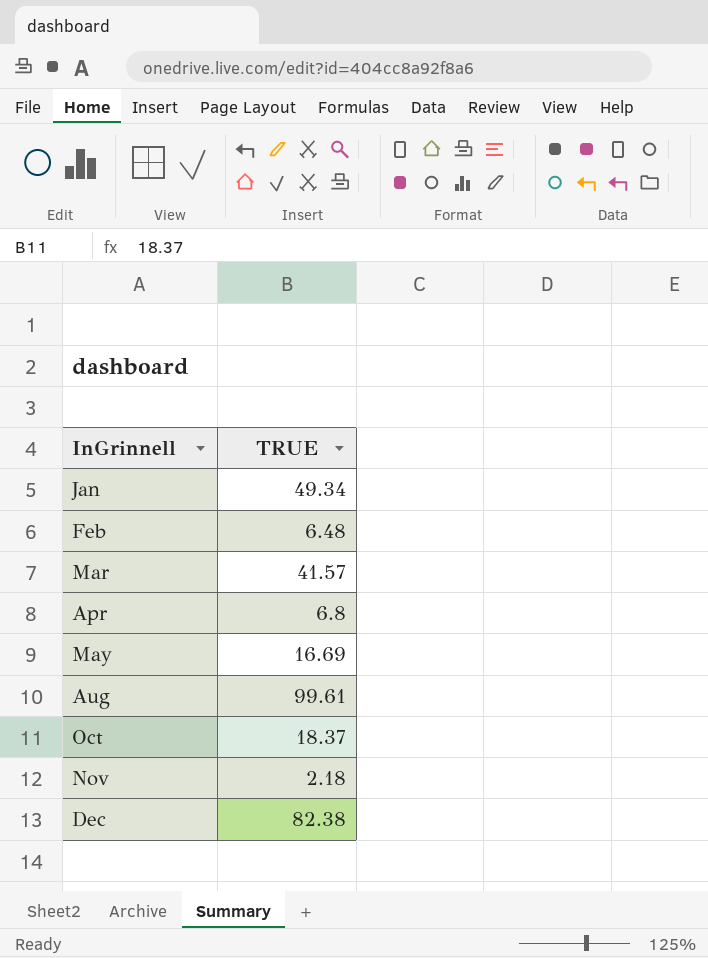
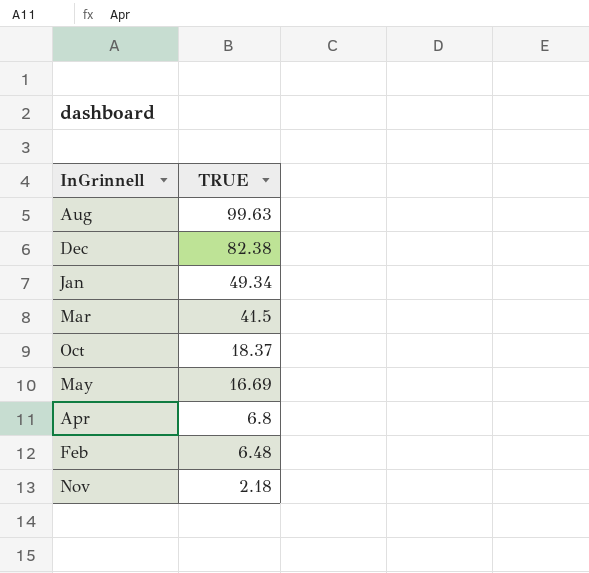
row order: InGrinnell ascending -> TRUE descending
Aug | TRUE: 99.61 -> 99.63
Mar | TRUE: 41.57 -> 41.5

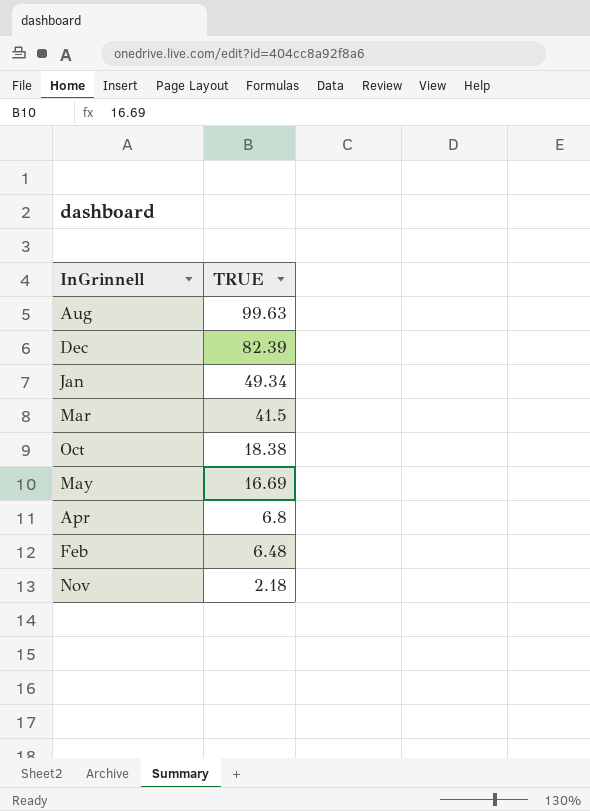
Dec | TRUE: 82.38 -> 82.39
Oct | TRUE: 18.37 -> 18.38

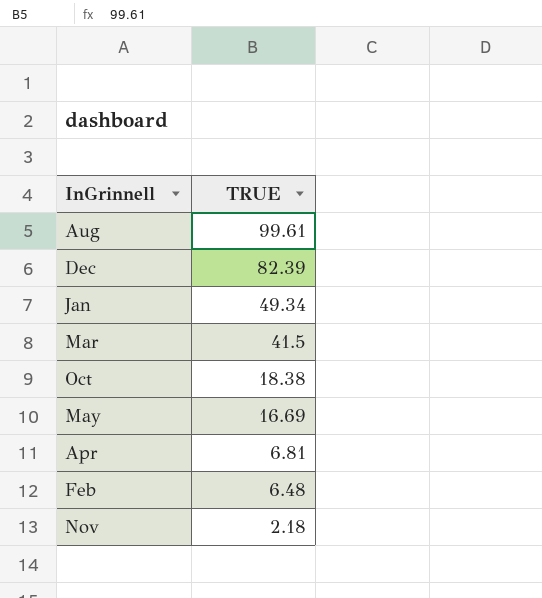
Aug | TRUE: 99.63 -> 99.61
Apr | TRUE: 6.8 -> 6.81

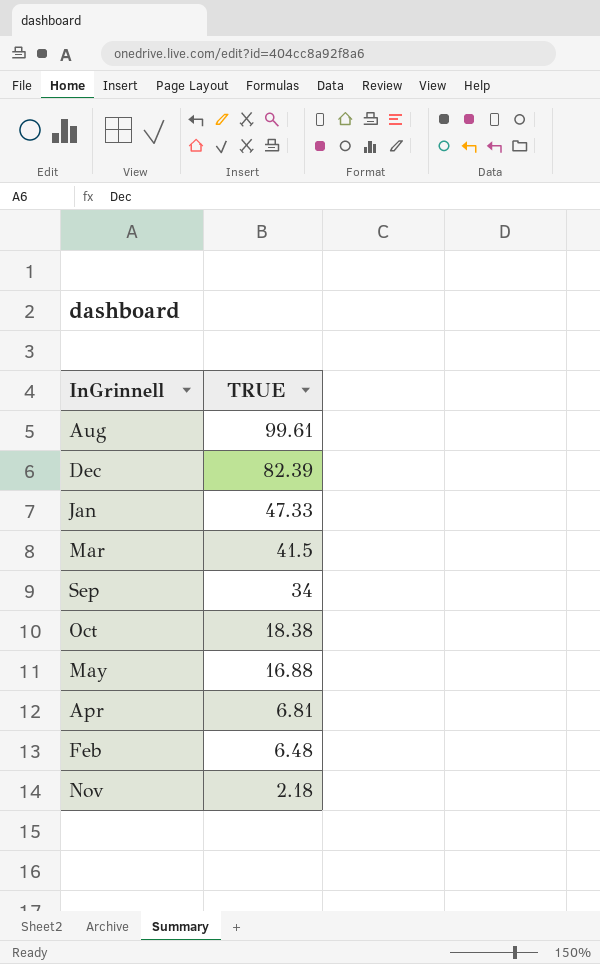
Jan | TRUE: 49.34 -> 47.33
row Sep: none -> 34
May | TRUE: 16.69 -> 16.88

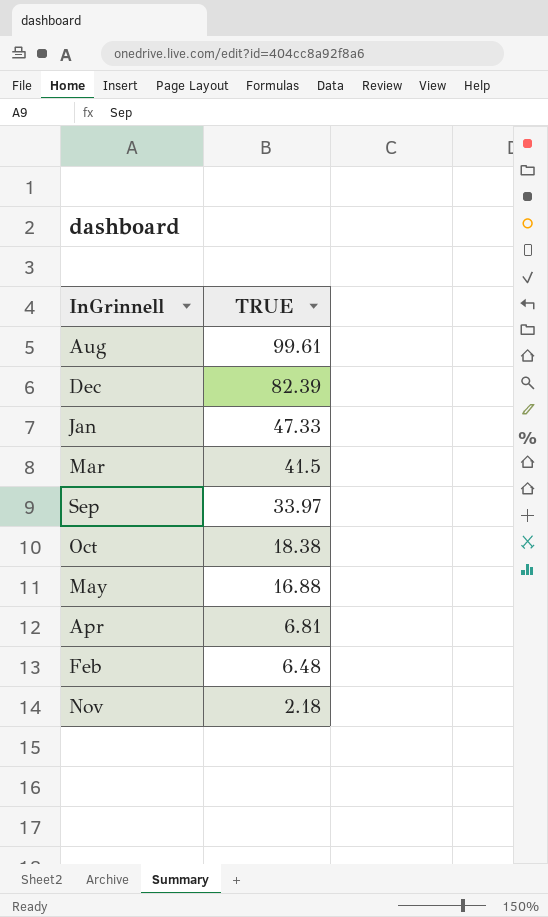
Sep | TRUE: 34 -> 33.97

